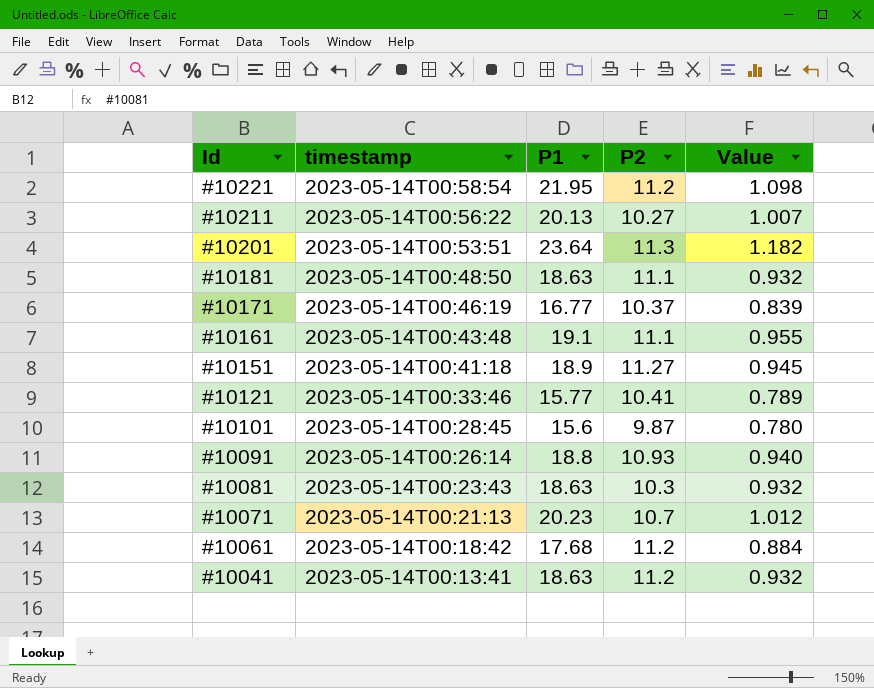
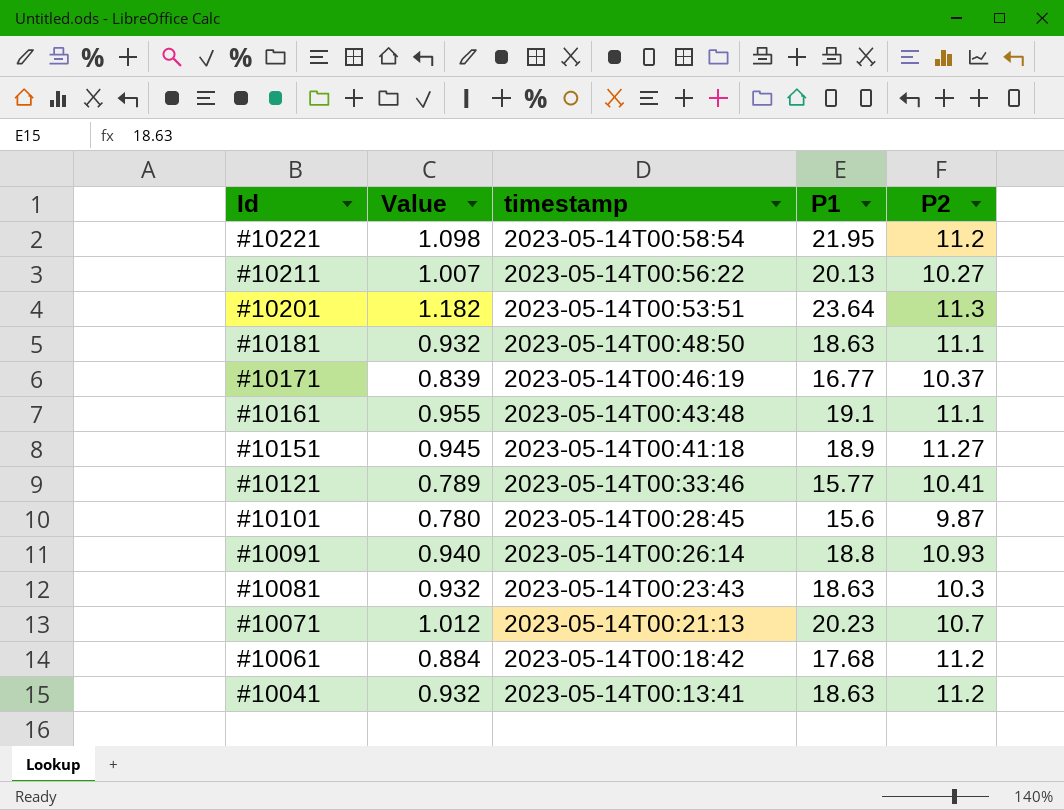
column Value | position: 5 -> 2

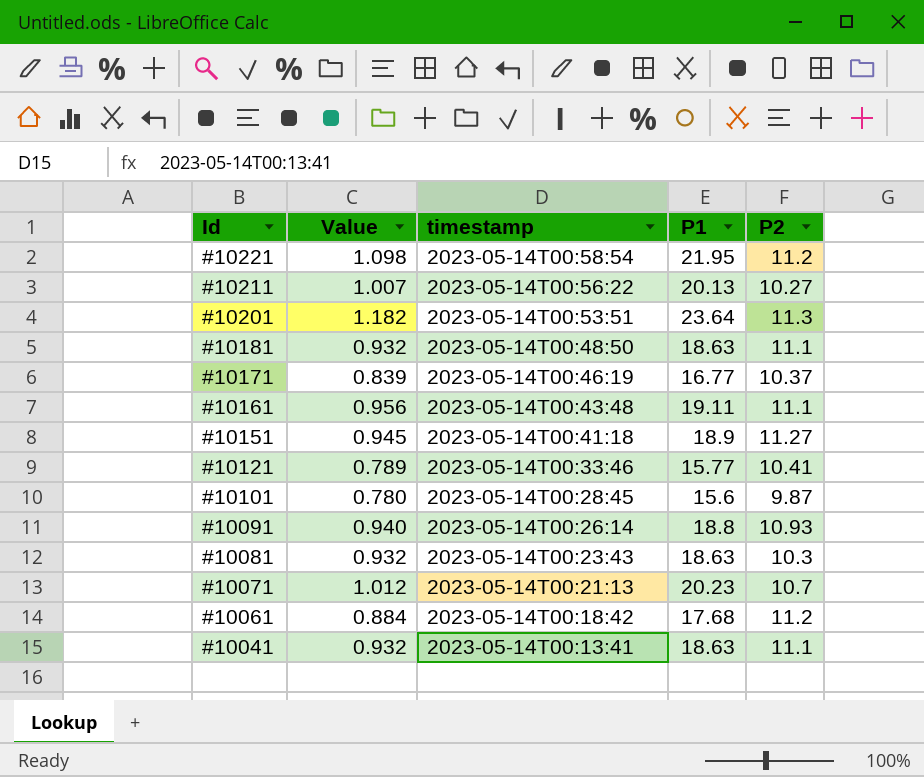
#10161 | Value: 0.955 -> 0.956
#10161 | P1: 19.1 -> 19.11
#10041 | P2: 11.2 -> 11.1

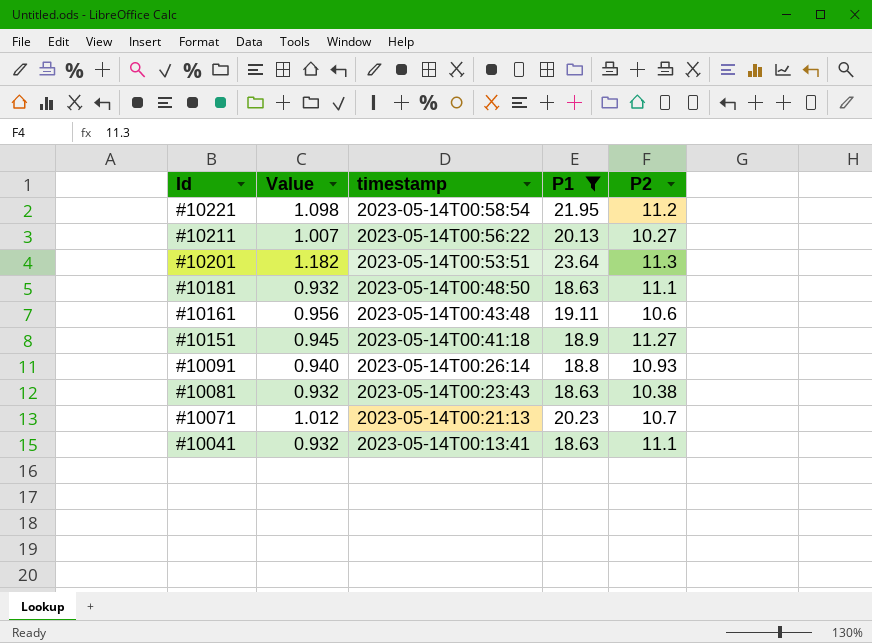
filter: none -> P1 >= 18.63
#10161 | P2: 11.1 -> 10.6
#10081 | P2: 10.3 -> 10.38

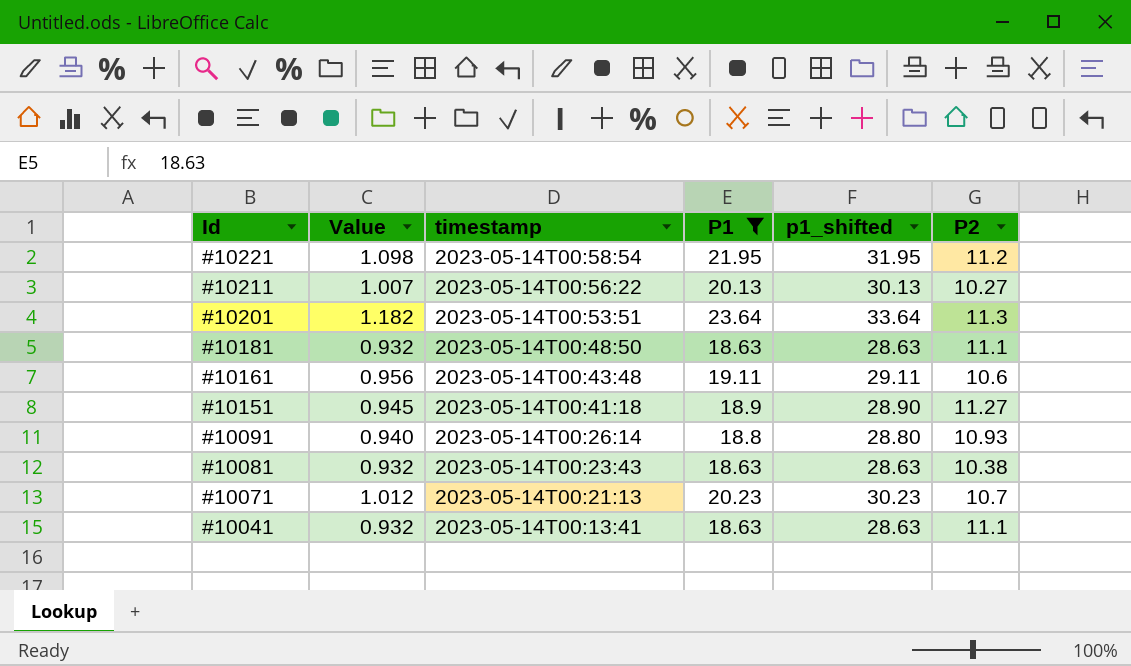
column p1_shifted | formula: none -> [P1] + 10

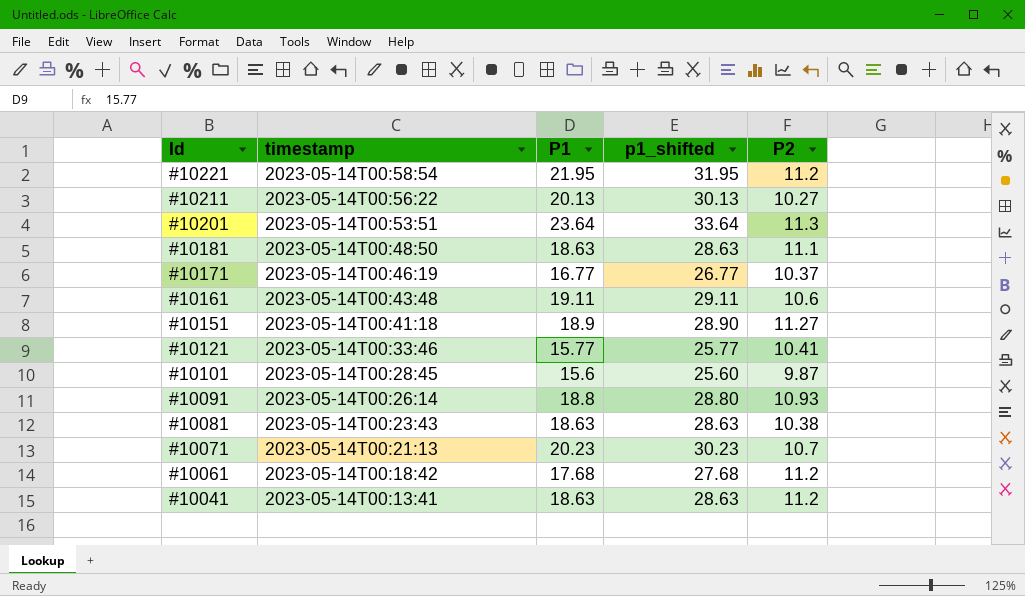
filter: P1 >= 18.63 -> none
column Value | formula: [P1] * 0.05 -> none
#10041 | P2: 11.1 -> 11.2

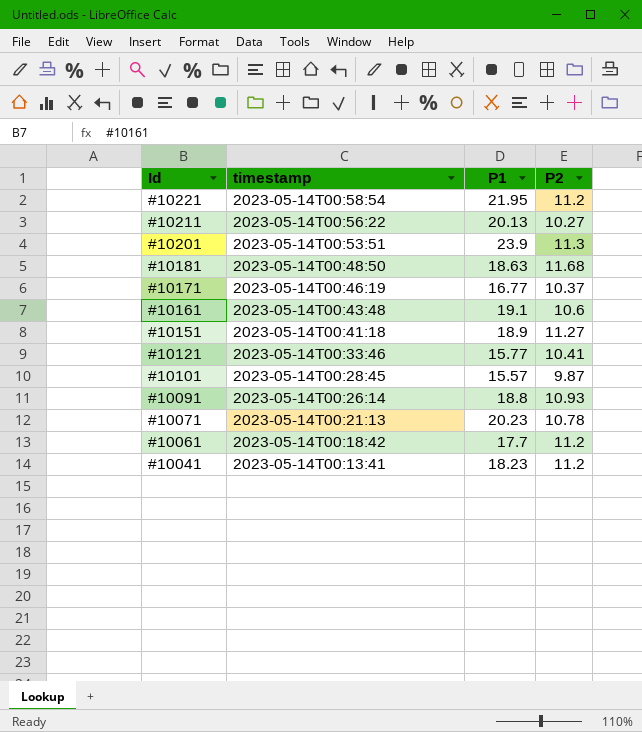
column p1_shifted | formula: [P1] + 10 -> none
row #10081: 2023-05-14T00:23:43 | 18.63 | 28.63 | 10.38 -> none
#10201 | P1: 23.64 -> 23.9
#10181 | P2: 11.1 -> 11.68
#10161 | P1: 19.11 -> 19.1
#10101 | P1: 15.6 -> 15.57
#10071 | P2: 10.7 -> 10.78
#10061 | P1: 17.68 -> 17.7
#10041 | P1: 18.63 -> 18.23

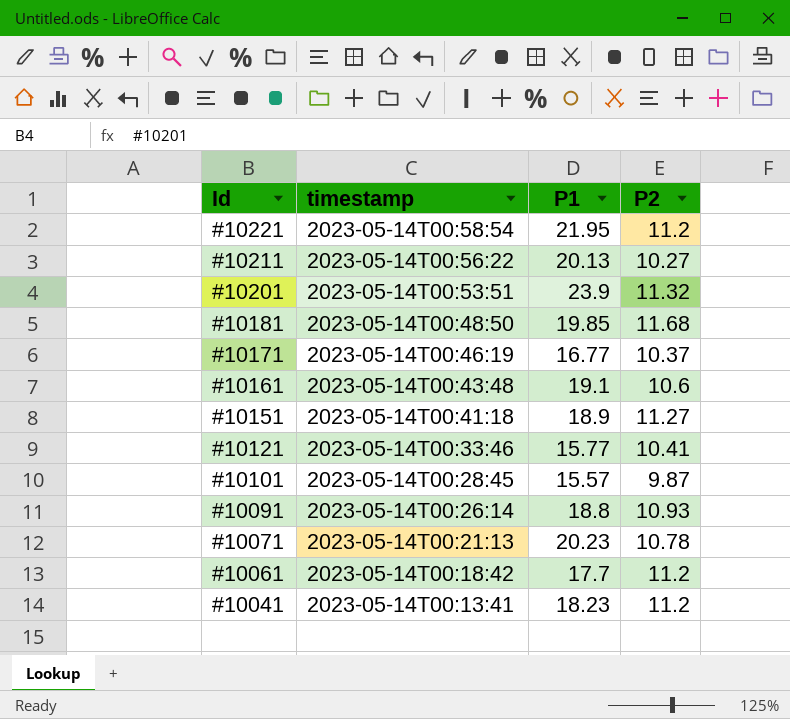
#10201 | P2: 11.3 -> 11.32
#10181 | P1: 18.63 -> 19.85

